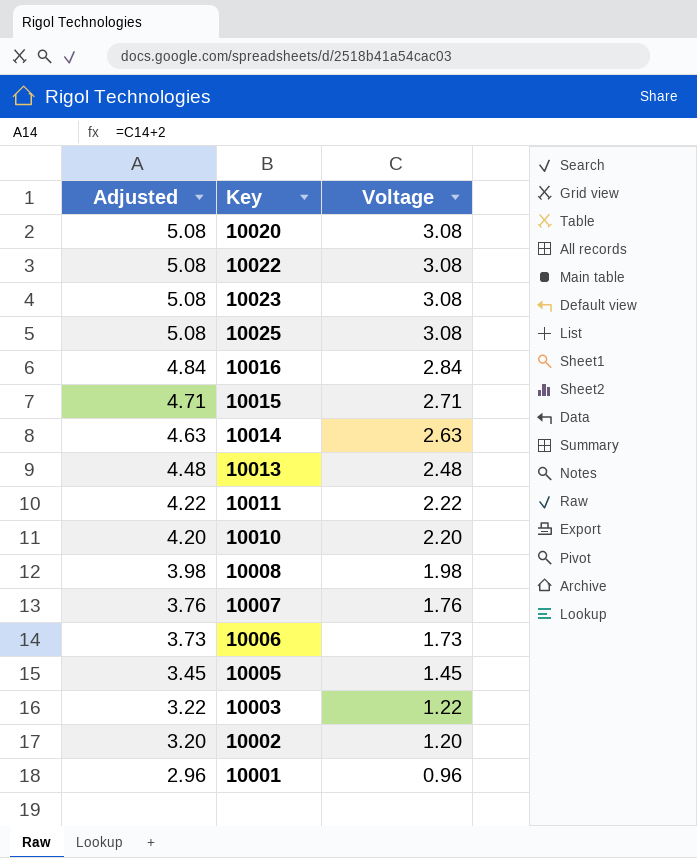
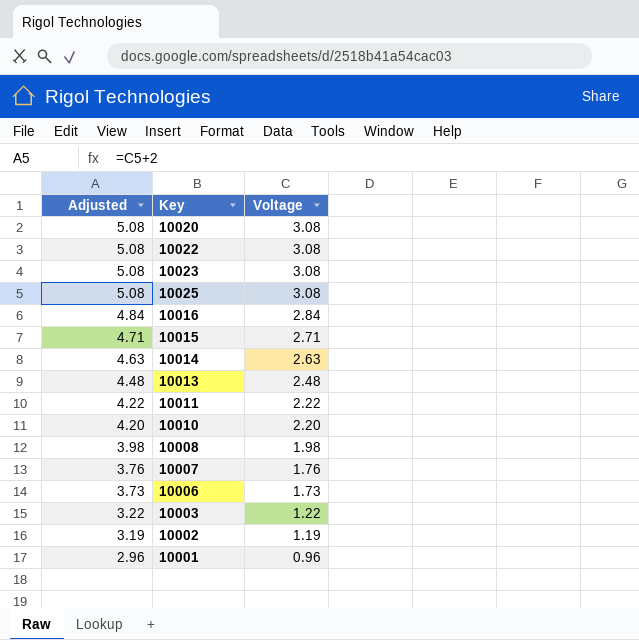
row 10005: 3.45 | 1.45 -> none
10002 | Adjusted: 3.20 -> 3.19
10002 | Voltage: 1.20 -> 1.19

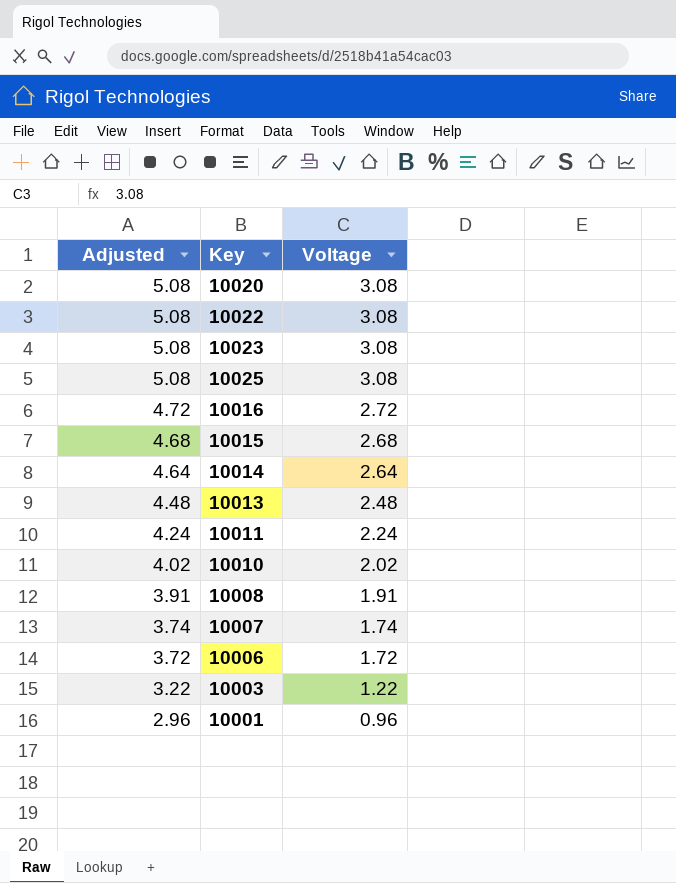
row 10002: 3.19 | 1.19 -> none
10016 | Adjusted: 4.84 -> 4.72
10016 | Voltage: 2.84 -> 2.72
10015 | Adjusted: 4.71 -> 4.68
10015 | Voltage: 2.71 -> 2.68
10014 | Adjusted: 4.63 -> 4.64
10014 | Voltage: 2.63 -> 2.64
10011 | Adjusted: 4.22 -> 4.24
10011 | Voltage: 2.22 -> 2.24
10010 | Adjusted: 4.20 -> 4.02
10010 | Voltage: 2.20 -> 2.02
10008 | Adjusted: 3.98 -> 3.91
10008 | Voltage: 1.98 -> 1.91
10007 | Adjusted: 3.76 -> 3.74
10007 | Voltage: 1.76 -> 1.74
10006 | Adjusted: 3.73 -> 3.72
10006 | Voltage: 1.73 -> 1.72

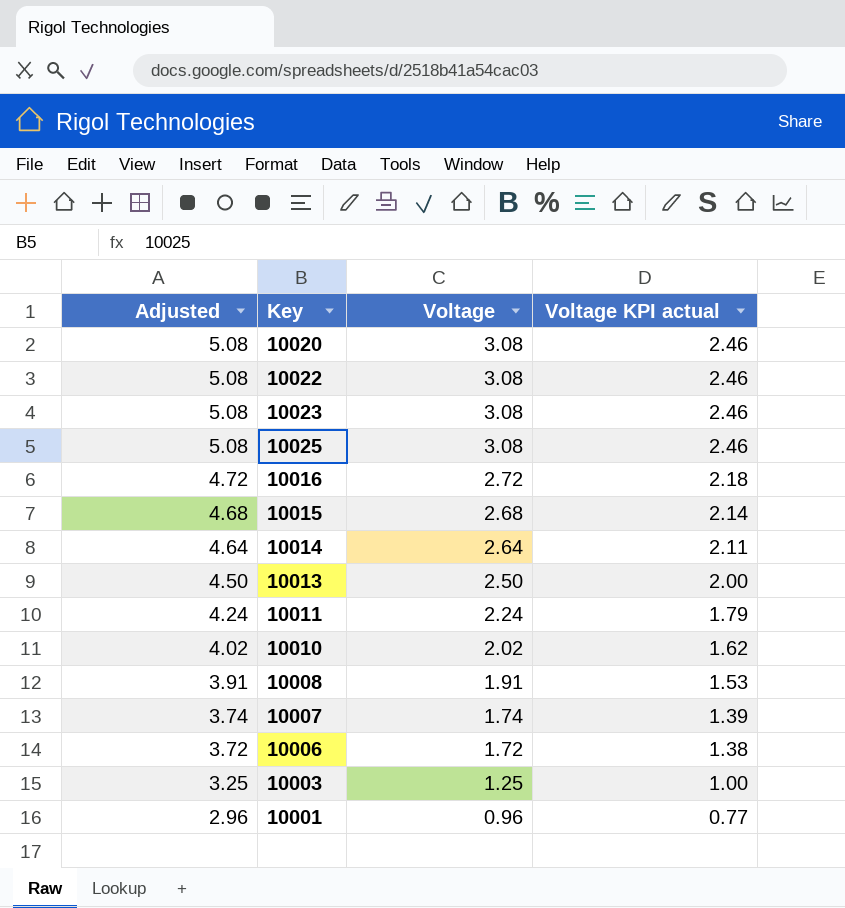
column Voltage KPI actual | formula: none -> [Voltage] * 0.8
10013 | Adjusted: 4.48 -> 4.50
10013 | Voltage: 2.48 -> 2.50
10003 | Adjusted: 3.22 -> 3.25
10003 | Voltage: 1.22 -> 1.25

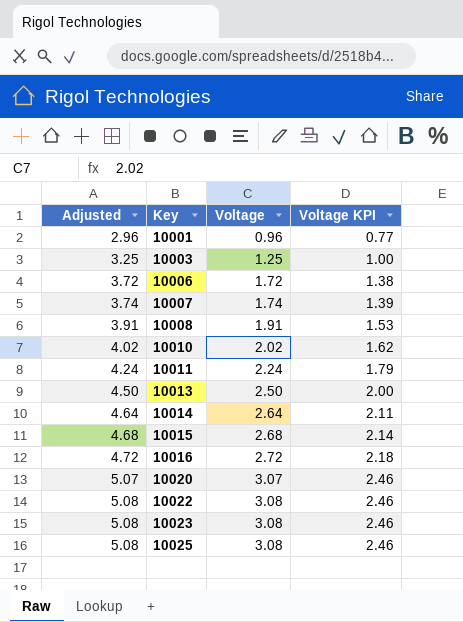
row order: Adjusted descending -> Adjusted ascending
column name: Voltage KPI actual -> Voltage KPI
10020 | Adjusted: 5.08 -> 5.07
10020 | Voltage: 3.08 -> 3.07

